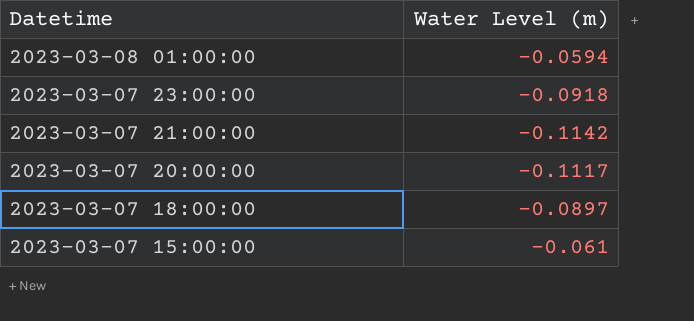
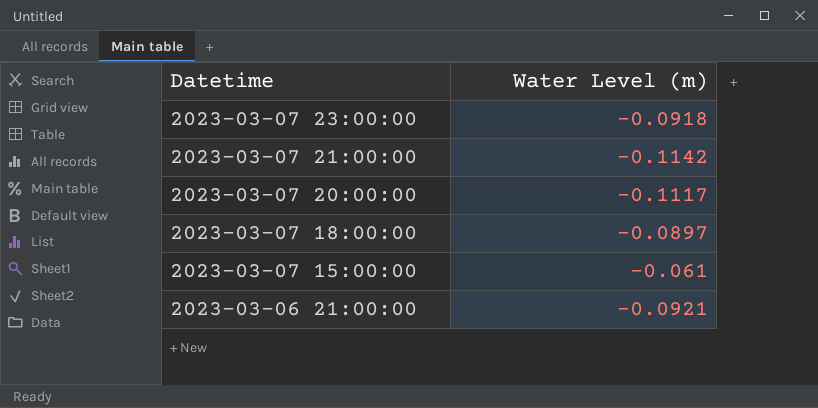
row 2023-03-08 01:00:00: -0.0594 -> none
row 2023-03-06 21:00:00: none -> -0.0921

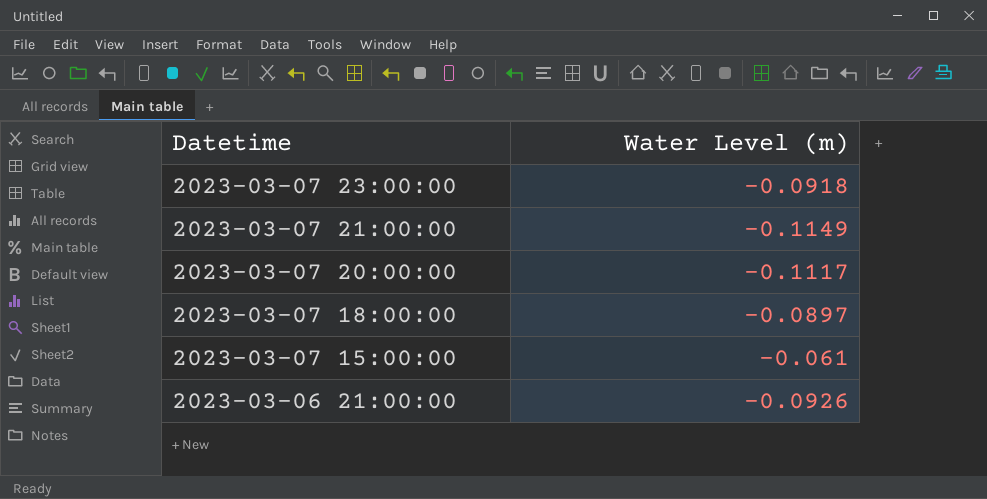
2023-03-07 21:00:00 | Water Level (m): -0.1142 -> -0.1149
2023-03-06 21:00:00 | Water Level (m): -0.0921 -> -0.0926

